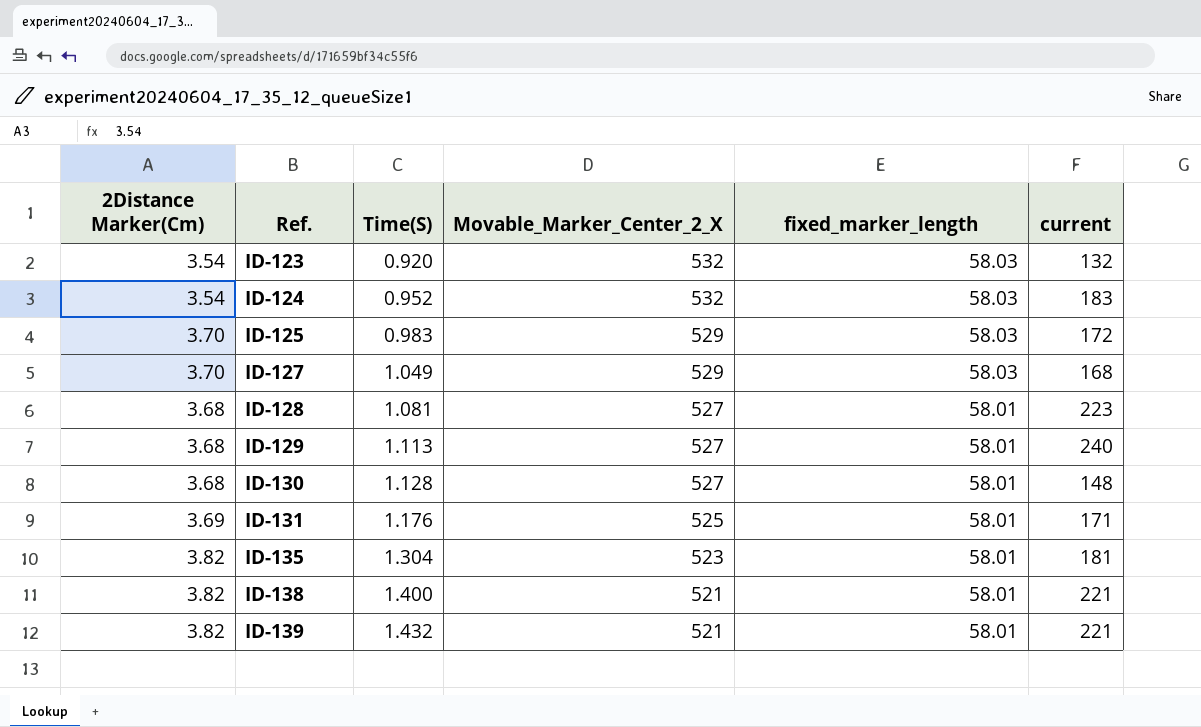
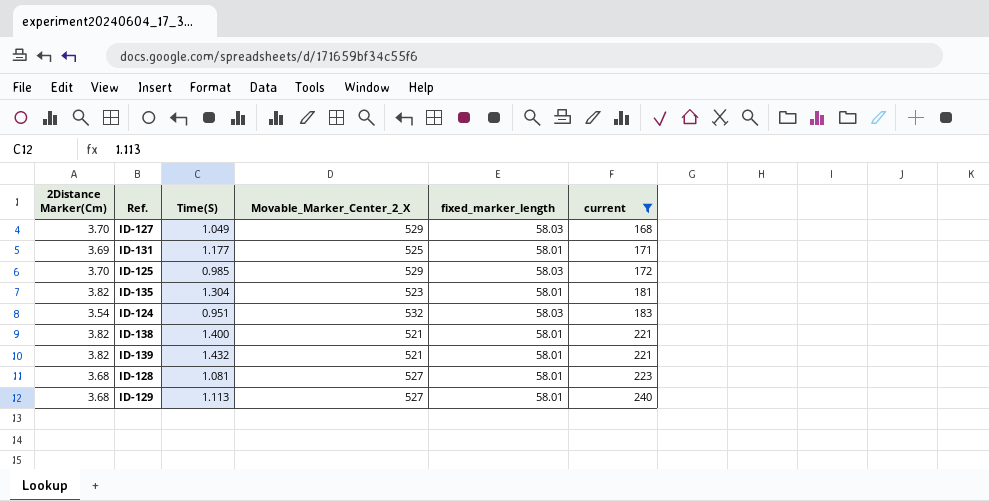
filter: none -> current >= 168
row order: Ref. ascending -> current ascending
ID-131 | Time(S): 1.176 -> 1.177
ID-125 | Time(S): 0.983 -> 0.985
ID-124 | Time(S): 0.952 -> 0.951

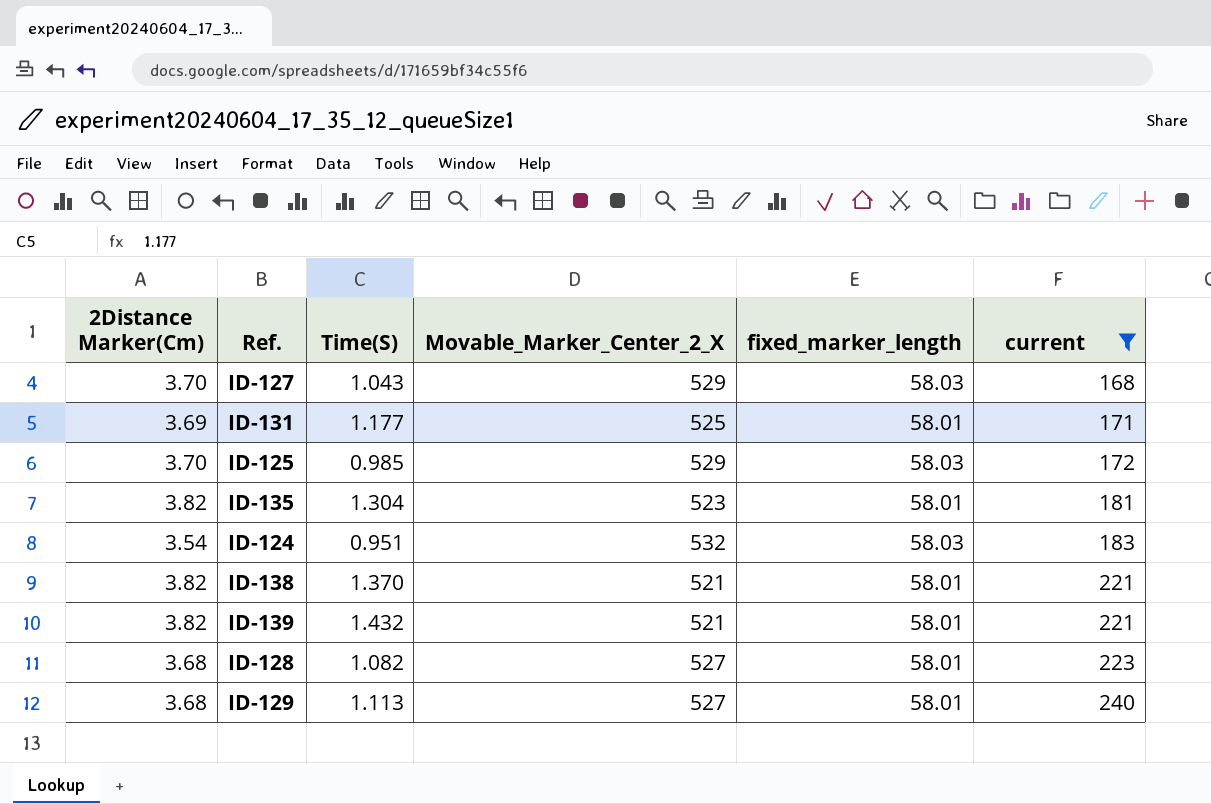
ID-127 | Time(S): 1.049 -> 1.043
ID-138 | Time(S): 1.400 -> 1.370
ID-128 | Time(S): 1.081 -> 1.082

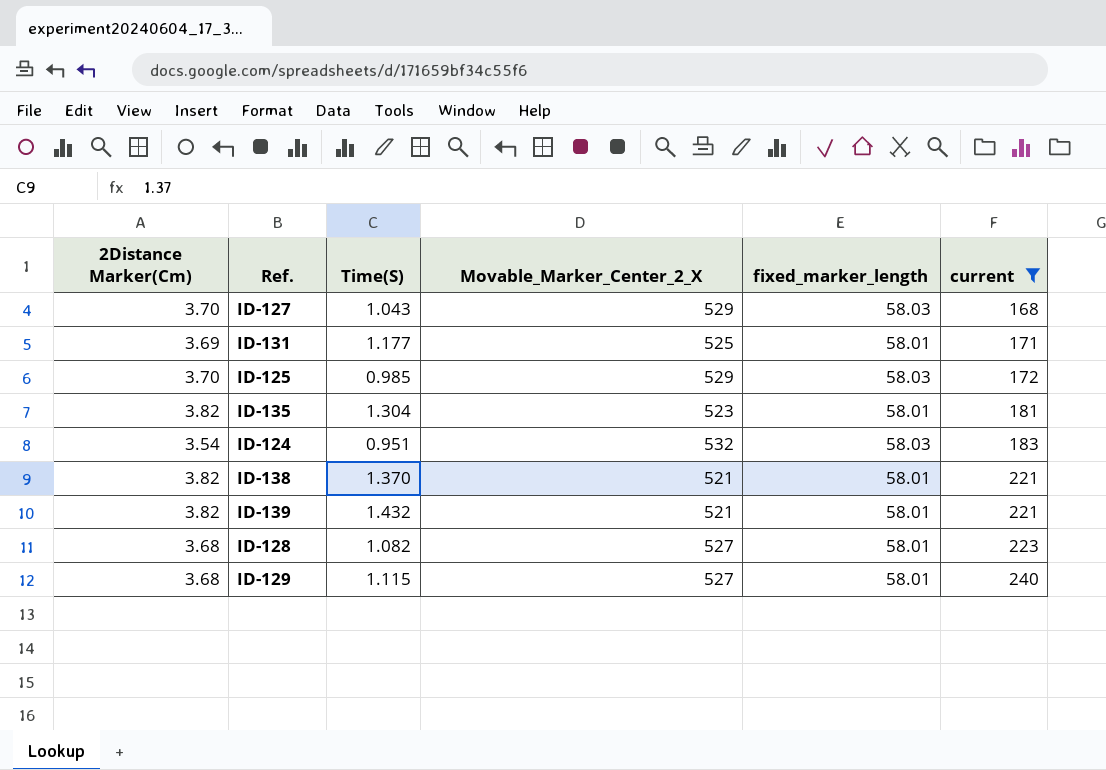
ID-129 | Time(S): 1.113 -> 1.115

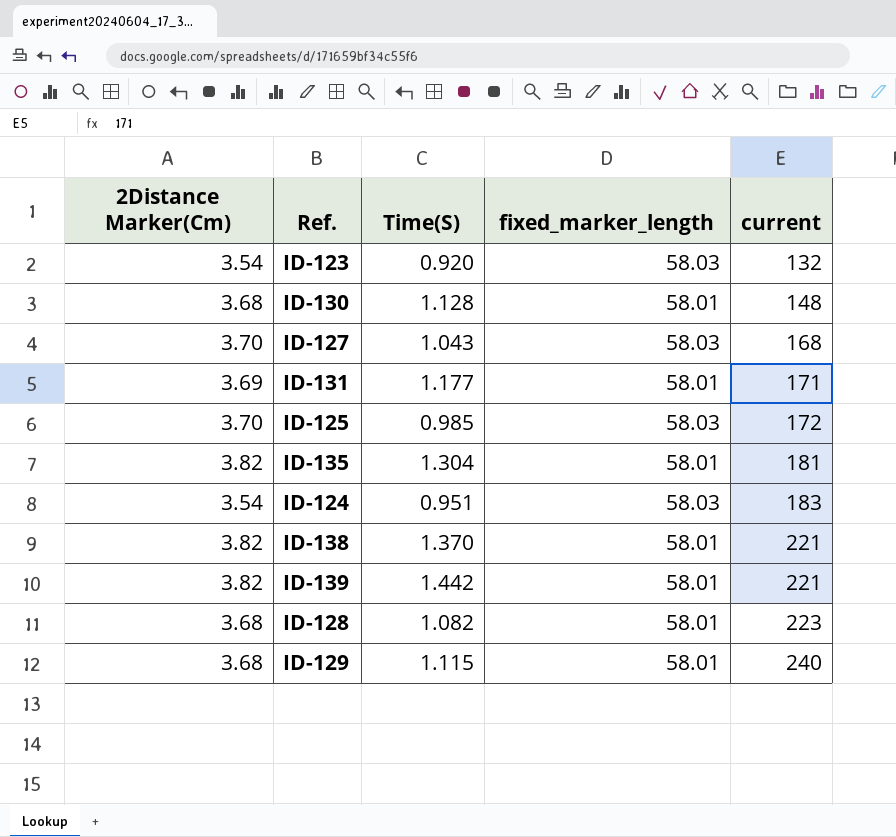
filter: current >= 168 -> none
column Movable_Marker_Center_2_X | position: 4 -> none
ID-139 | Time(S): 1.432 -> 1.442

